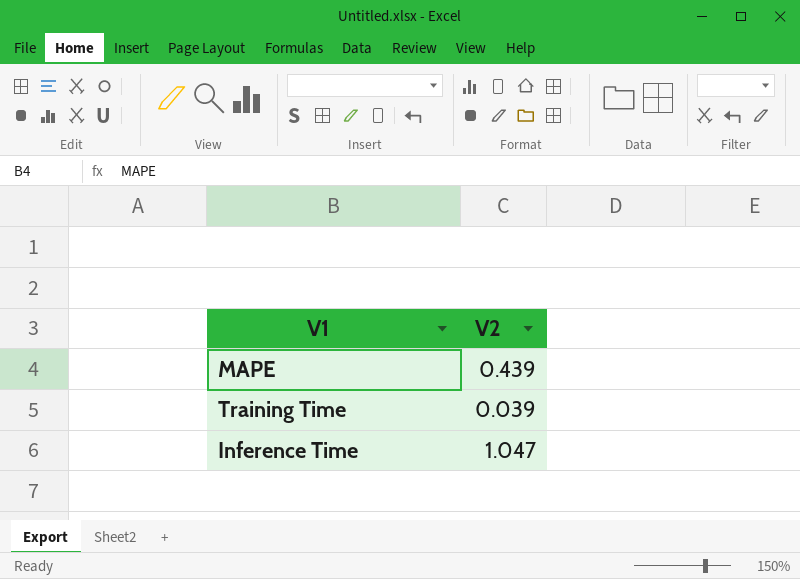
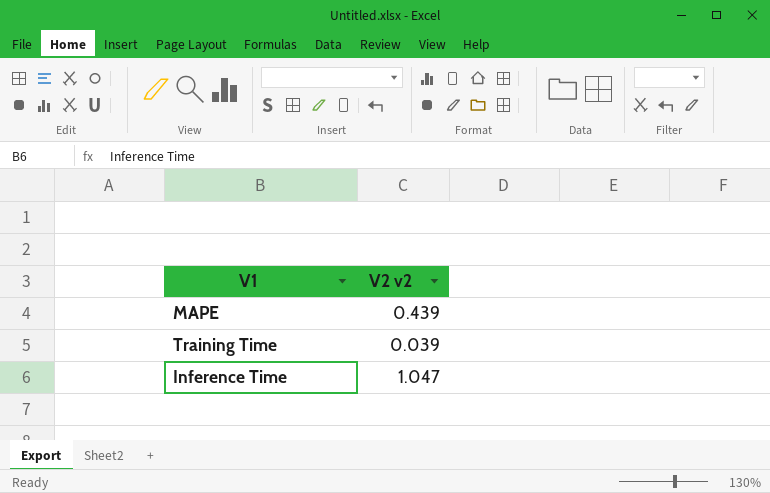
column name: V2 -> V2 v2

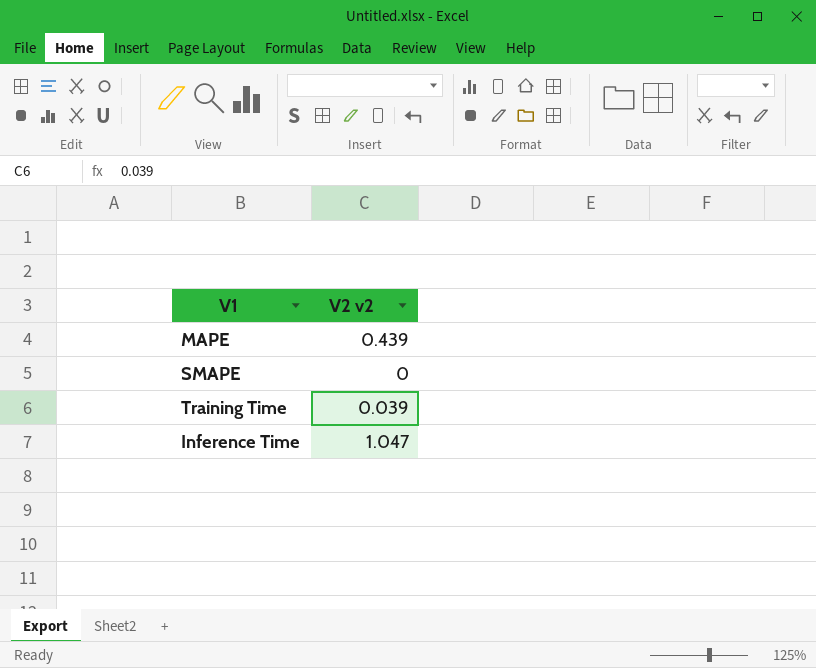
row SMAPE: none -> 0

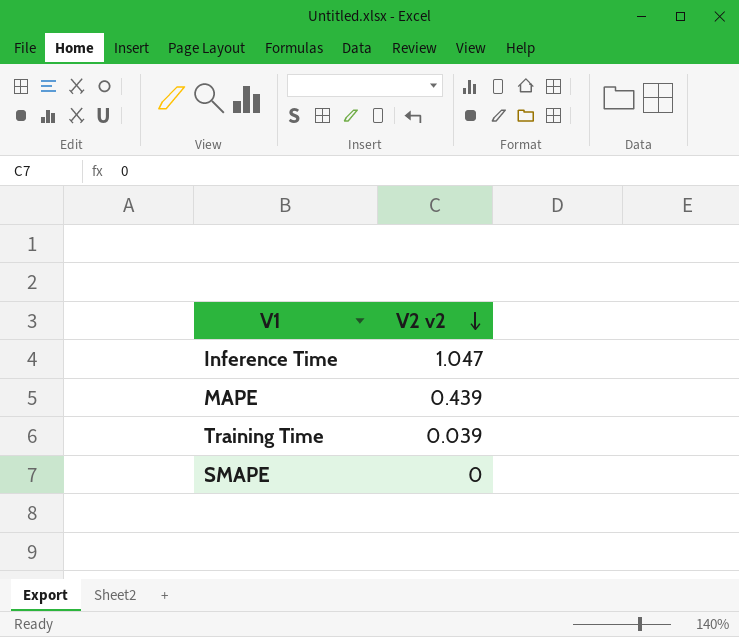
row order: none -> V2 v2 descending

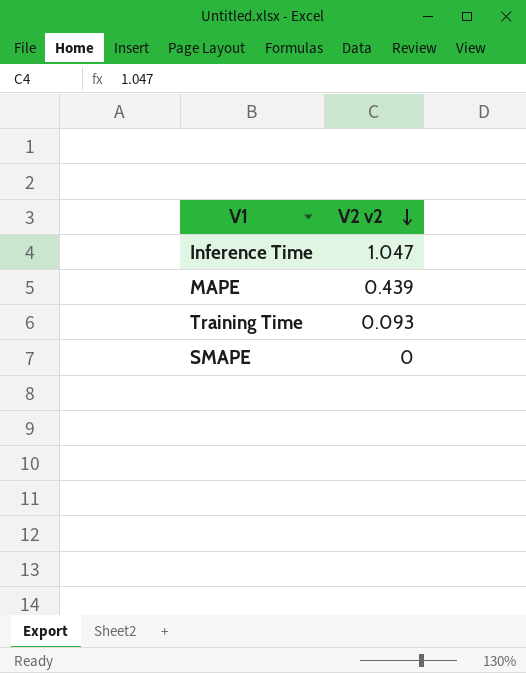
Training Time | V2 v2: 0.039 -> 0.093

